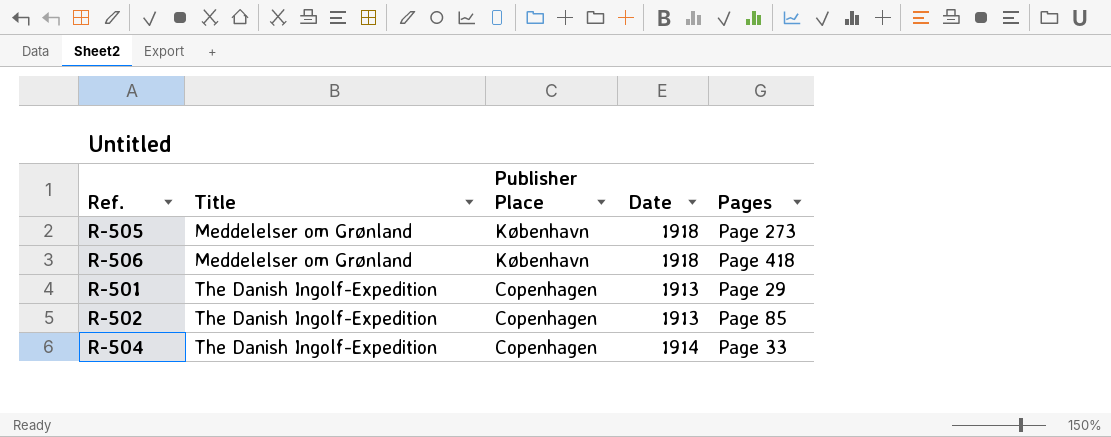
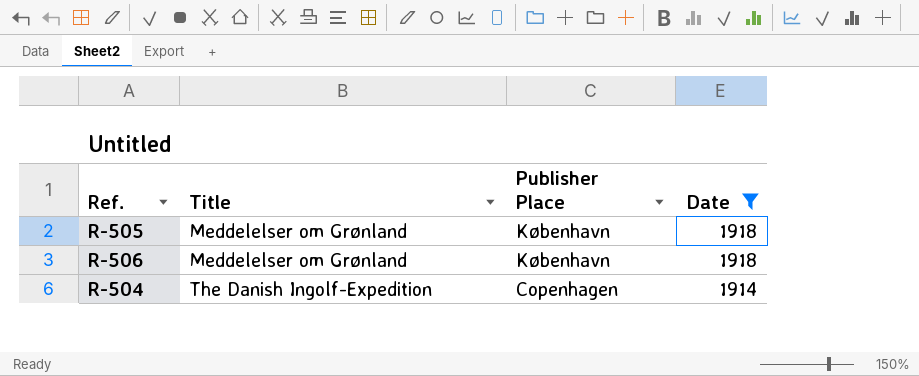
filter: none -> Date != 1913
column Pages | position: 5 -> none

